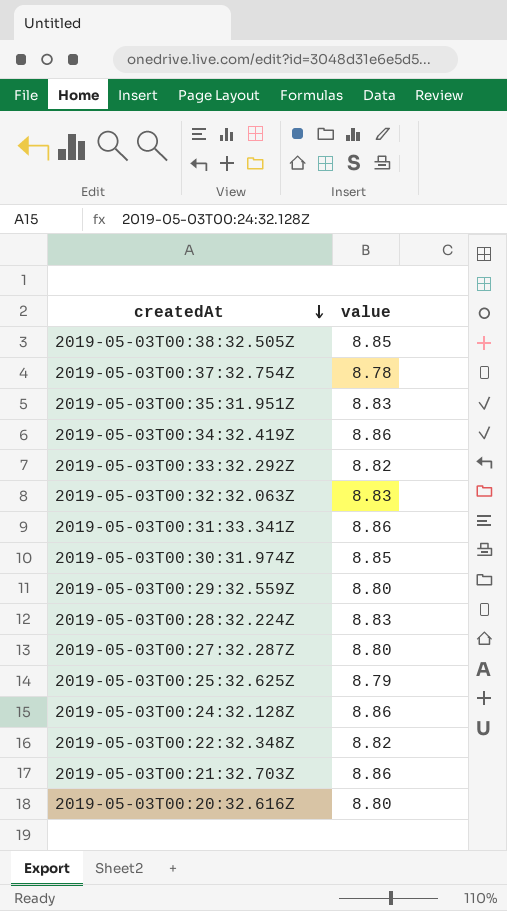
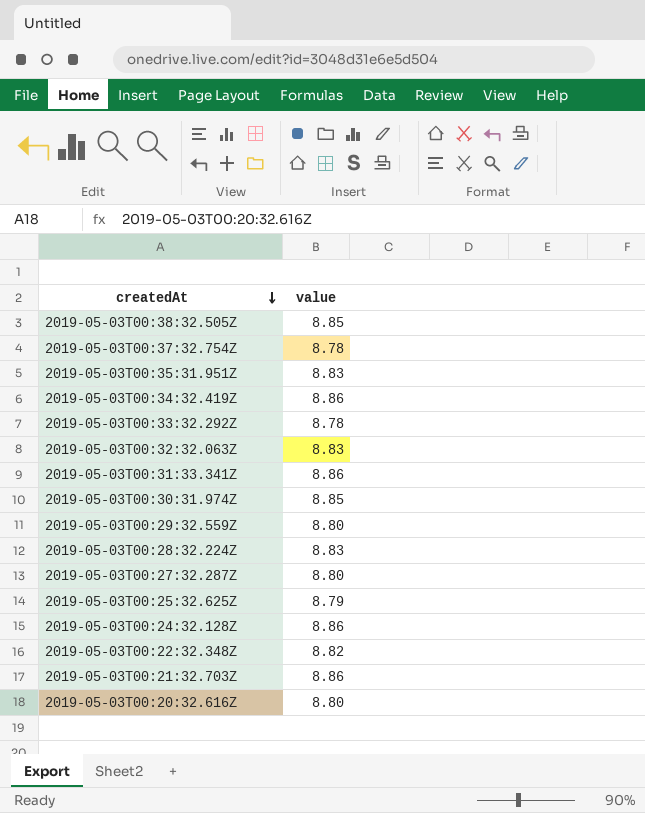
2019-05-03T00:33:32.292Z | value: 8.82 -> 8.78

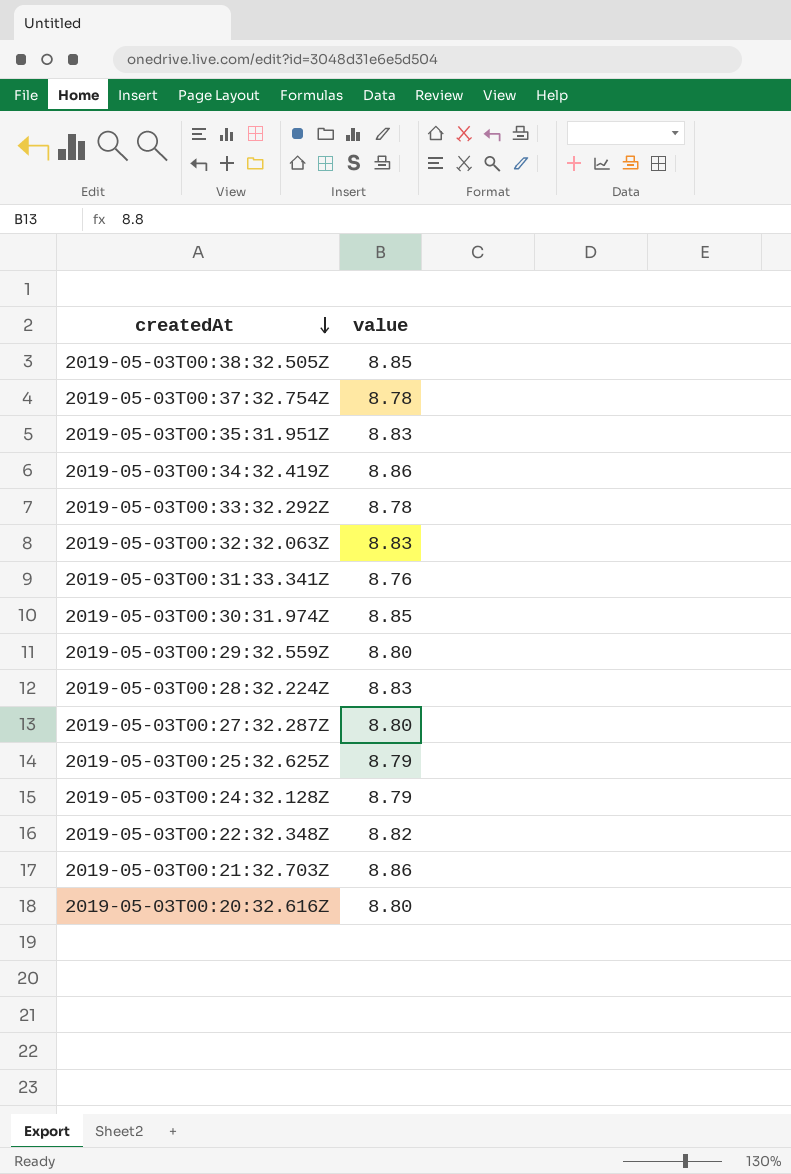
2019-05-03T00:31:33.341Z | value: 8.86 -> 8.76
2019-05-03T00:24:32.128Z | value: 8.86 -> 8.79

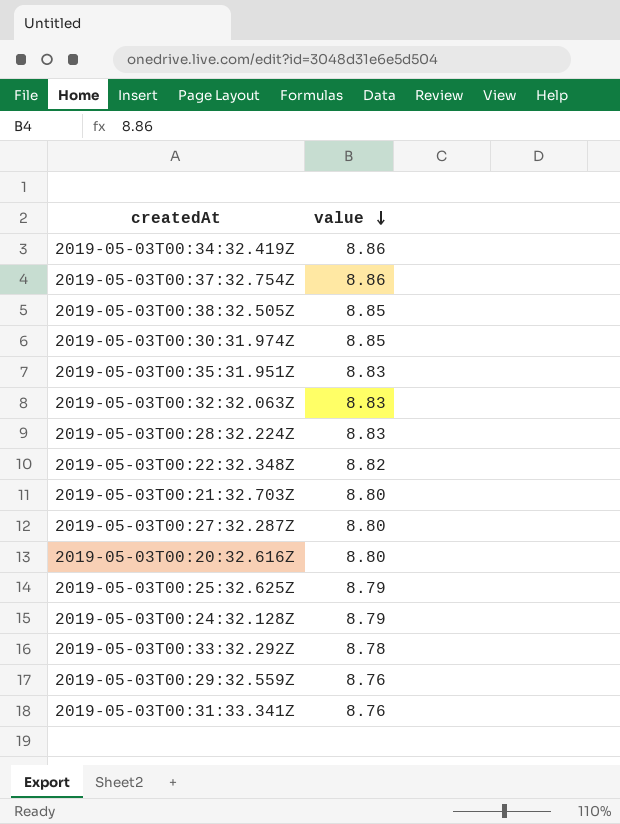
row order: createdAt descending -> value descending
2019-05-03T00:37:32.754Z | value: 8.78 -> 8.86
2019-05-03T00:21:32.703Z | value: 8.86 -> 8.80
2019-05-03T00:29:32.559Z | value: 8.80 -> 8.76

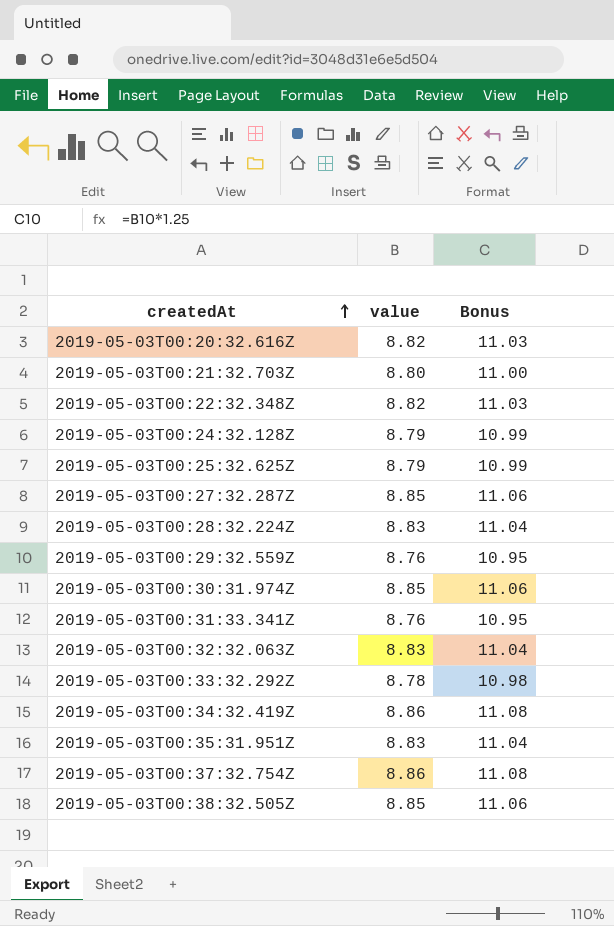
row order: value descending -> createdAt ascending
column Bonus | formula: none -> [value] * 1.25
2019-05-03T00:20:32.616Z | value: 8.80 -> 8.82
2019-05-03T00:27:32.287Z | value: 8.80 -> 8.85

